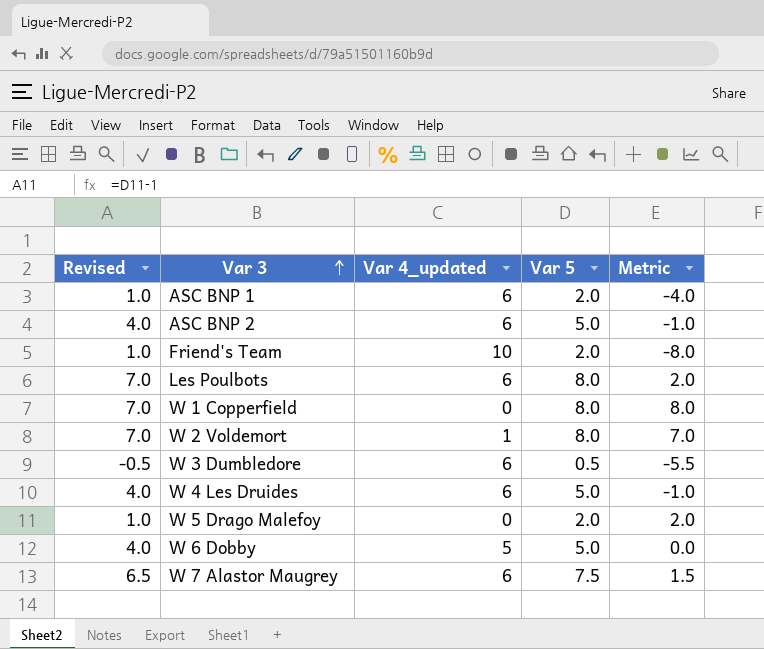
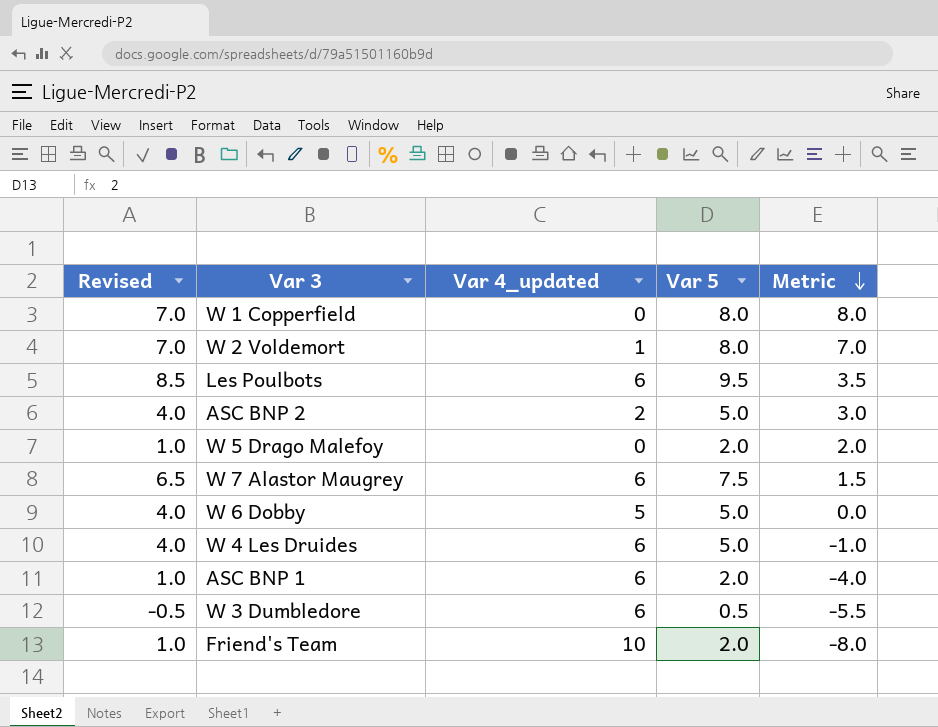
row order: Var 3 ascending -> Metric descending
Les Poulbots | Revised: 7.0 -> 8.5
Les Poulbots | Var 5: 8.0 -> 9.5
Les Poulbots | Metric: 2.0 -> 3.5
ASC BNP 2 | Var 4_updated: 6 -> 2
ASC BNP 2 | Metric: -1.0 -> 3.0

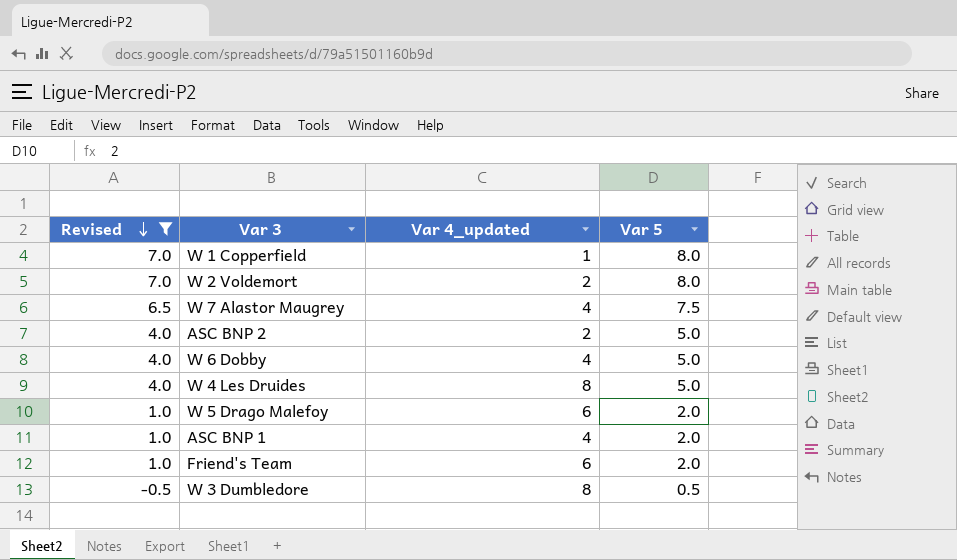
filter: none -> Revised != 8.5
row order: Metric descending -> Revised descending
column Metric | formula: [Var 5] - [Var 4_updated] -> none
W 1 Copperfield | Var 4_updated: 0 -> 1
W 2 Voldemort | Var 4_updated: 1 -> 2
W 7 Alastor Maugrey | Var 4_updated: 6 -> 4
W 6 Dobby | Var 4_updated: 5 -> 4
W 4 Les Druides | Var 4_updated: 6 -> 8
W 5 Drago Malefoy | Var 4_updated: 0 -> 6
ASC BNP 1 | Var 4_updated: 6 -> 4
Friend's Team | Var 4_updated: 10 -> 6
W 3 Dumbledore | Var 4_updated: 6 -> 8

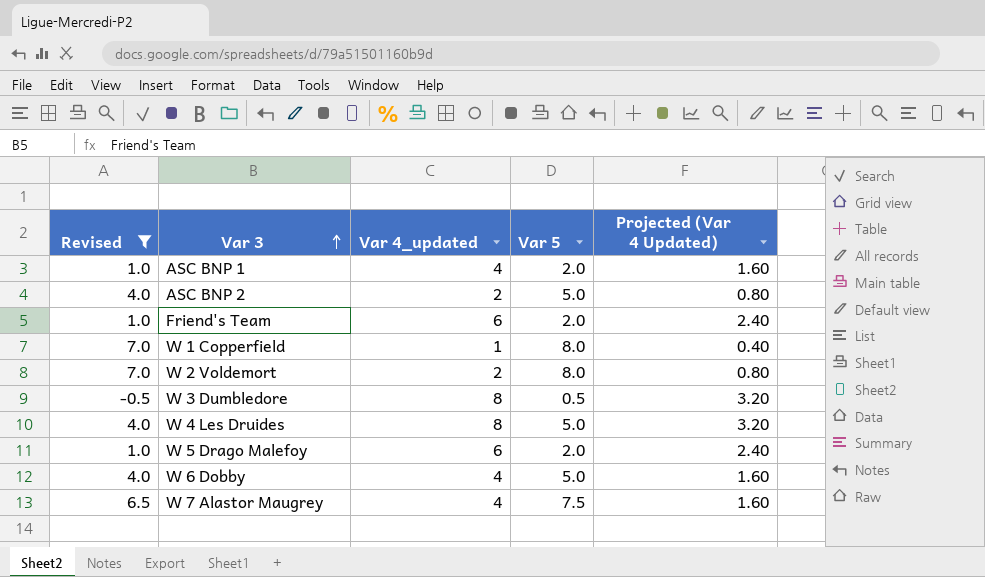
row order: Revised descending -> Var 3 ascending
column Projected (Var 4 Updated) | formula: none -> [Var 4_updated] * 0.4

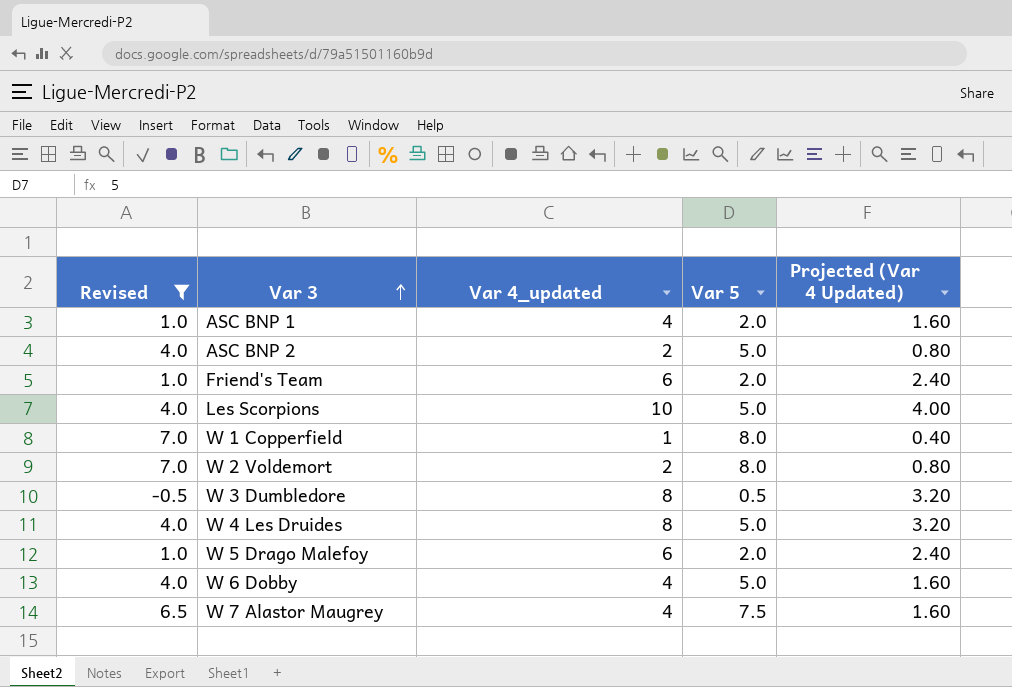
row Les Scorpions: none -> 4.0 | 10 | 5.0 | 4.00

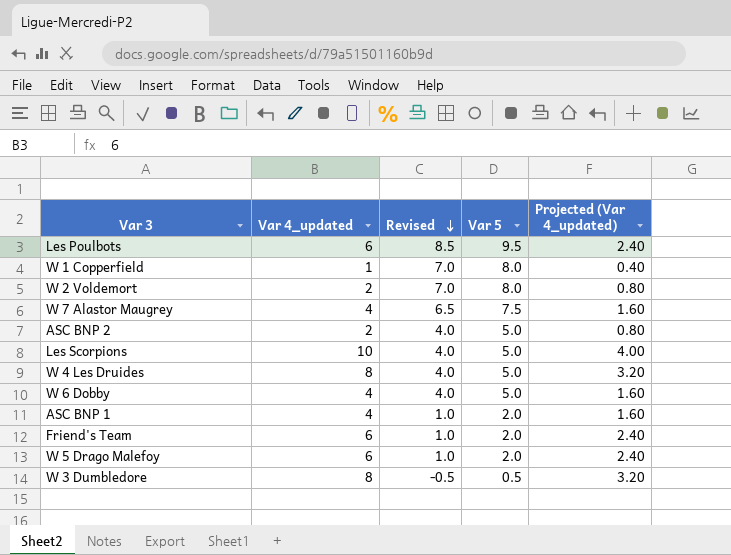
filter: Revised != 8.5 -> none
row order: Var 3 ascending -> Revised descending
column Revised | position: 1 -> 3
column name: Projected (Var 4 Updated) -> Projected (Var 4_updated)

